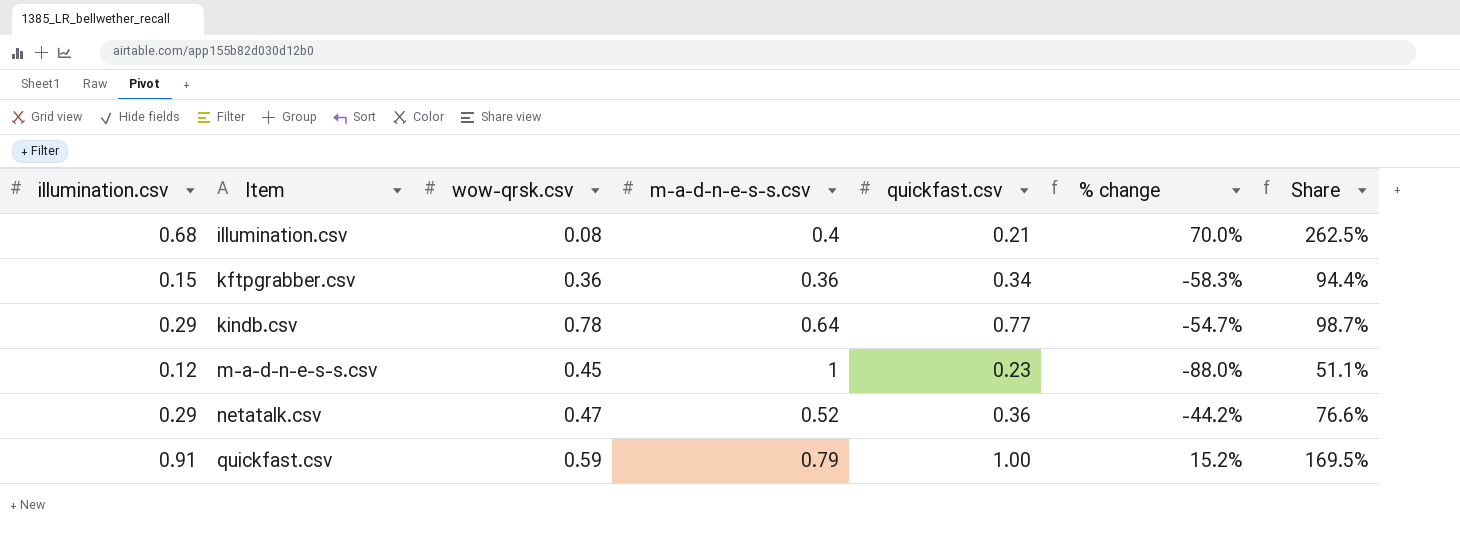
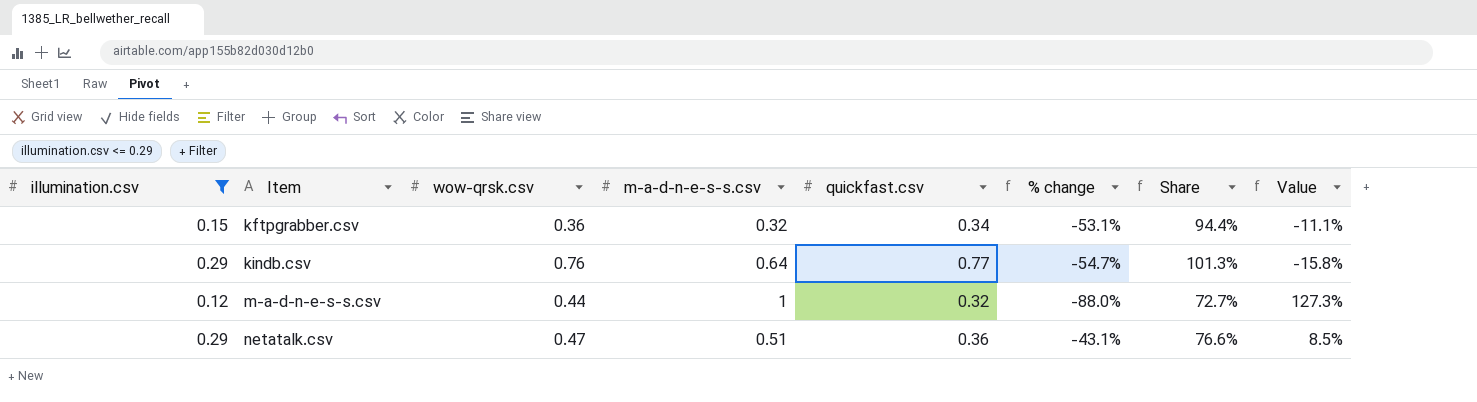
filter: none -> illumination.csv <= 0.29
column Value | formula: none -> ([m-a-d-n-e-s-s.csv] - [wow-qrsk.csv]) / [wow-qrsk.csv]
kftpgrabber.csv | m-a-d-n-e-s-s.csv: 0.36 -> 0.32
kftpgrabber.csv | % change: -58.3% -> -53.1%
kindb.csv | wow-qrsk.csv: 0.78 -> 0.76
kindb.csv | Share: 98.7% -> 101.3%
m-a-d-n-e-s-s.csv | wow-qrsk.csv: 0.45 -> 0.44
m-a-d-n-e-s-s.csv | quickfast.csv: 0.23 -> 0.32
m-a-d-n-e-s-s.csv | Share: 51.1% -> 72.7%
netatalk.csv | m-a-d-n-e-s-s.csv: 0.52 -> 0.51
netatalk.csv | % change: -44.2% -> -43.1%

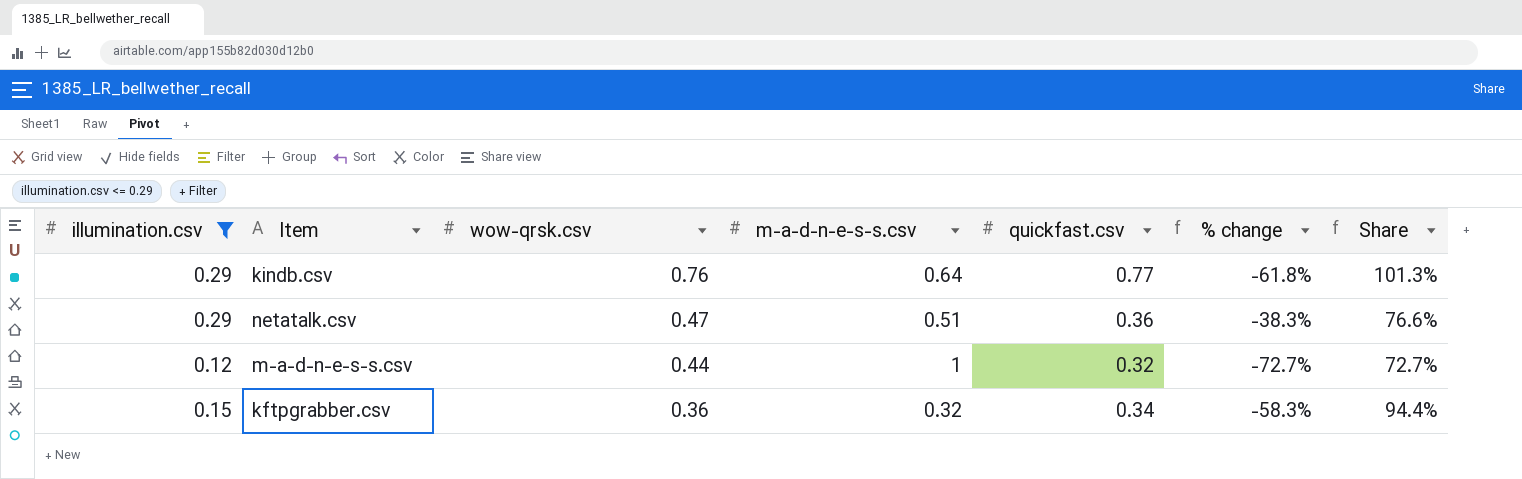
row order: Item ascending -> wow-qrsk.csv descending
column Value | formula: ([m-a-d-n-e-s-s.csv] - [wow-qrsk.csv]) / [wow-qrsk.csv] -> none
column % change | formula: ([illumination.csv] - [m-a-d-n-e-s-s.csv]) / [m-a-d-n-e-s-s.csv] -> ([illumination.csv] - [wow-qrsk.csv]) / [wow-qrsk.csv]

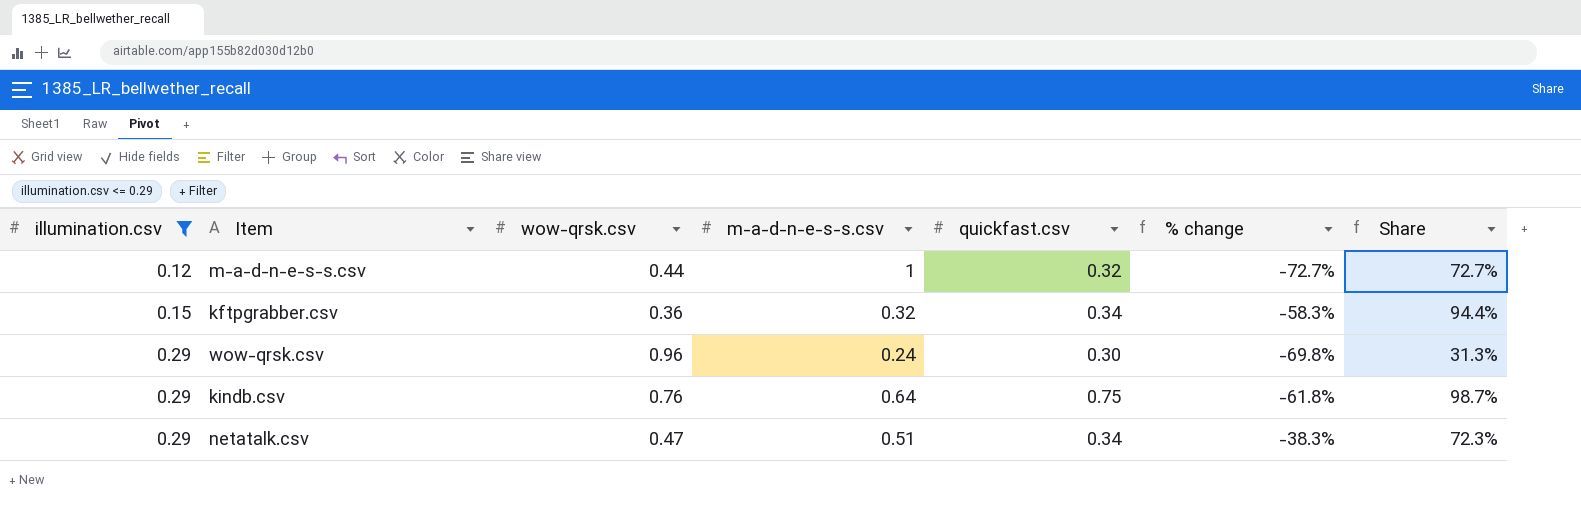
row order: wow-qrsk.csv descending -> illumination.csv ascending
row wow-qrsk.csv: none -> 0.29 | 0.96 | 0.24 | 0.30 | -69.8% | 31.3%
kindb.csv | quickfast.csv: 0.77 -> 0.75
kindb.csv | Share: 101.3% -> 98.7%
netatalk.csv | quickfast.csv: 0.36 -> 0.34
netatalk.csv | Share: 76.6% -> 72.3%

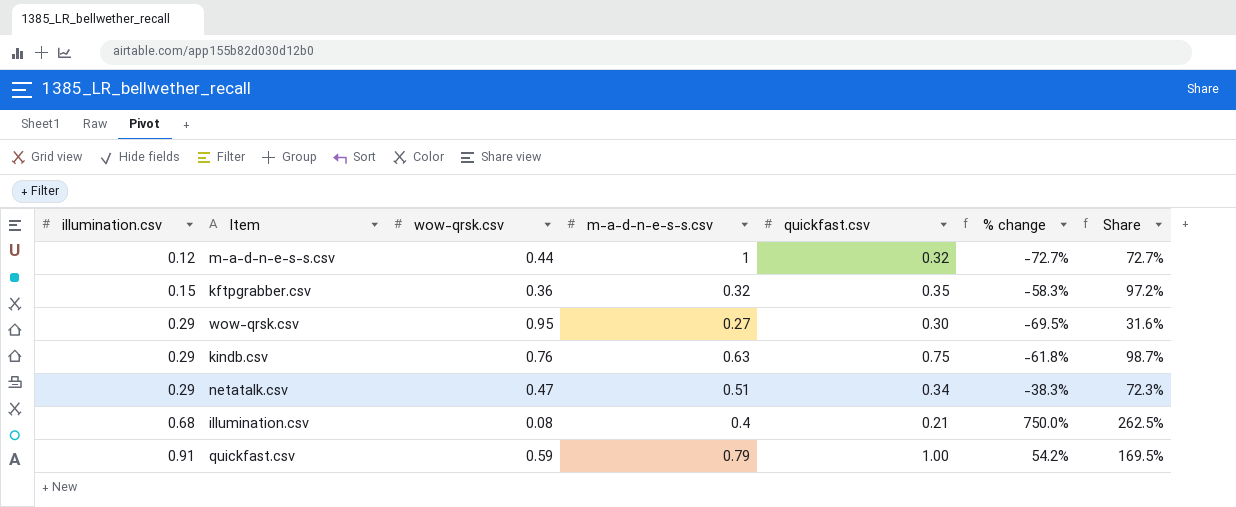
filter: illumination.csv <= 0.29 -> none
kftpgrabber.csv | quickfast.csv: 0.34 -> 0.35
kftpgrabber.csv | Share: 94.4% -> 97.2%
wow-qrsk.csv | wow-qrsk.csv: 0.96 -> 0.95
wow-qrsk.csv | m-a-d-n-e-s-s.csv: 0.24 -> 0.27
wow-qrsk.csv | % change: -69.8% -> -69.5%
wow-qrsk.csv | Share: 31.3% -> 31.6%
kindb.csv | m-a-d-n-e-s-s.csv: 0.64 -> 0.63

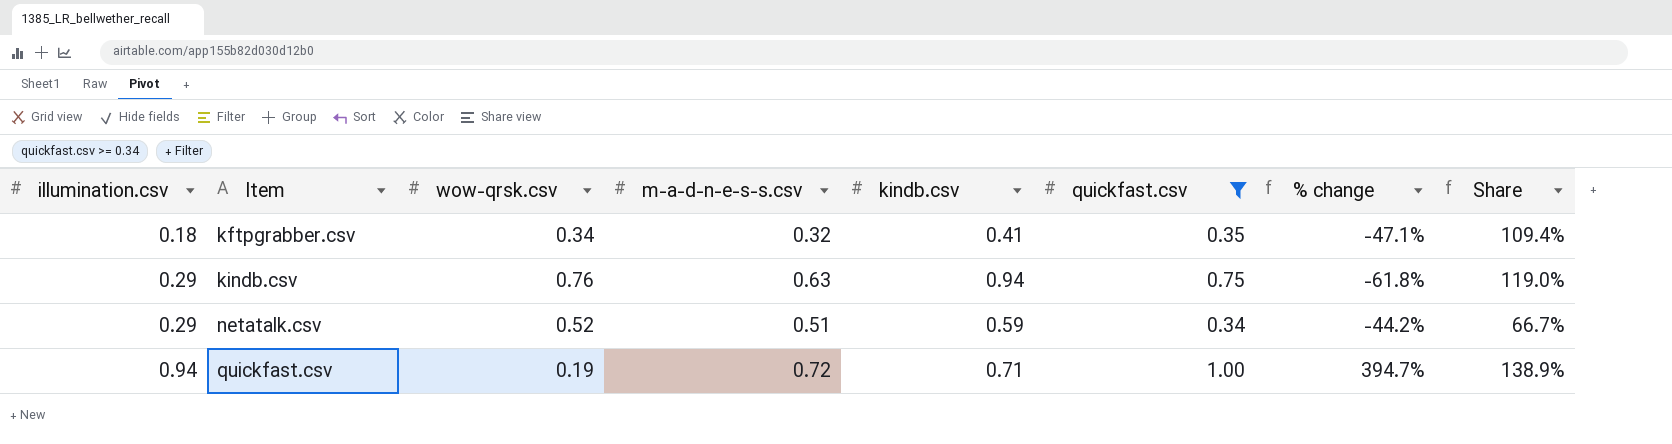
filter: none -> quickfast.csv >= 0.34
column kindb.csv | position: none -> 5
column Share | formula: [quickfast.csv] / [wow-qrsk.csv] -> [quickfast.csv] / [m-a-d-n-e-s-s.csv]
kftpgrabber.csv | illumination.csv: 0.15 -> 0.18
kftpgrabber.csv | wow-qrsk.csv: 0.36 -> 0.34
kftpgrabber.csv | % change: -58.3% -> -47.1%
netatalk.csv | wow-qrsk.csv: 0.47 -> 0.52
netatalk.csv | % change: -38.3% -> -44.2%
quickfast.csv | illumination.csv: 0.91 -> 0.94
quickfast.csv | wow-qrsk.csv: 0.59 -> 0.19
quickfast.csv | m-a-d-n-e-s-s.csv: 0.79 -> 0.72
quickfast.csv | % change: 54.2% -> 394.7%

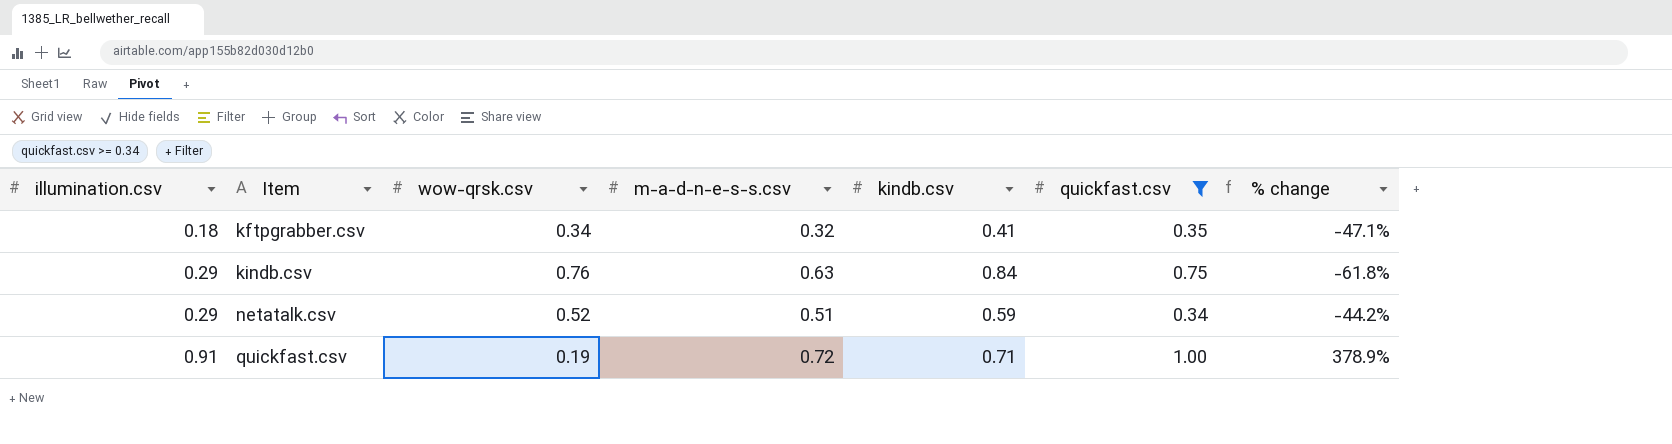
column Share | formula: [quickfast.csv] / [m-a-d-n-e-s-s.csv] -> none
kindb.csv | kindb.csv: 0.94 -> 0.84
quickfast.csv | illumination.csv: 0.94 -> 0.91
quickfast.csv | % change: 394.7% -> 378.9%

